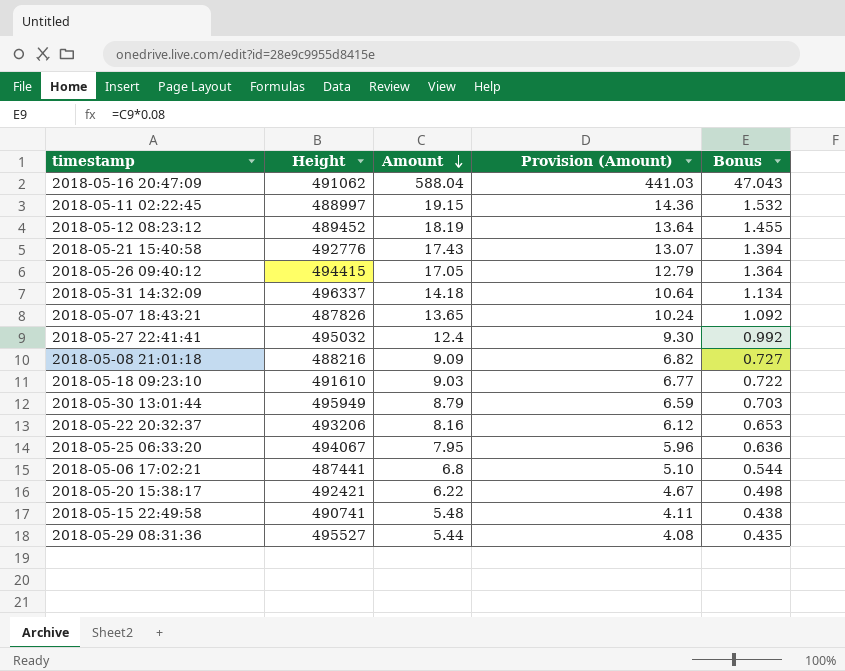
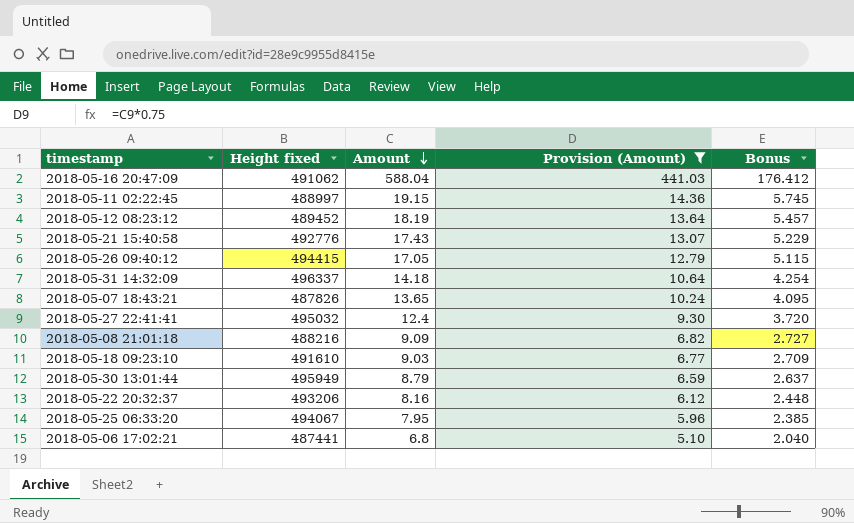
filter: none -> Provision (Amount) >= 5.10
column name: Height -> Height fixed
column Bonus | formula: [Amount] * 0.08 -> [Amount] * 0.3

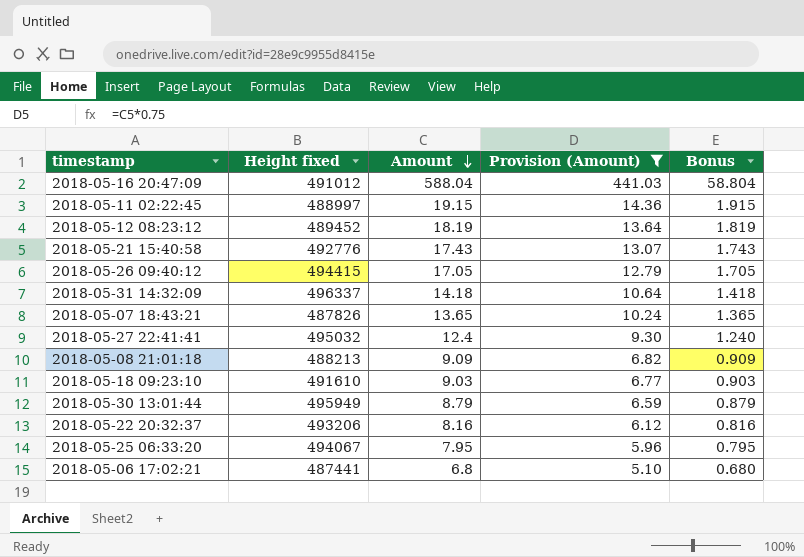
column Bonus | formula: [Amount] * 0.3 -> [Amount] * 0.1
2018-05-16 20:47:09 | Height fixed: 491062 -> 491012
2018-05-08 21:01:18 | Height fixed: 488216 -> 488213

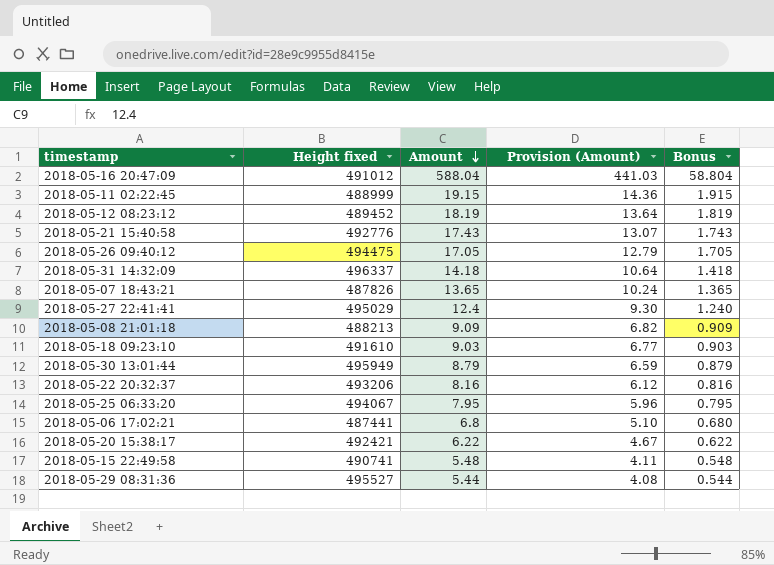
filter: Provision (Amount) >= 5.10 -> none
2018-05-11 02:22:45 | Height fixed: 488997 -> 488999
2018-05-26 09:40:12 | Height fixed: 494415 -> 494475
2018-05-27 22:41:41 | Height fixed: 495032 -> 495029

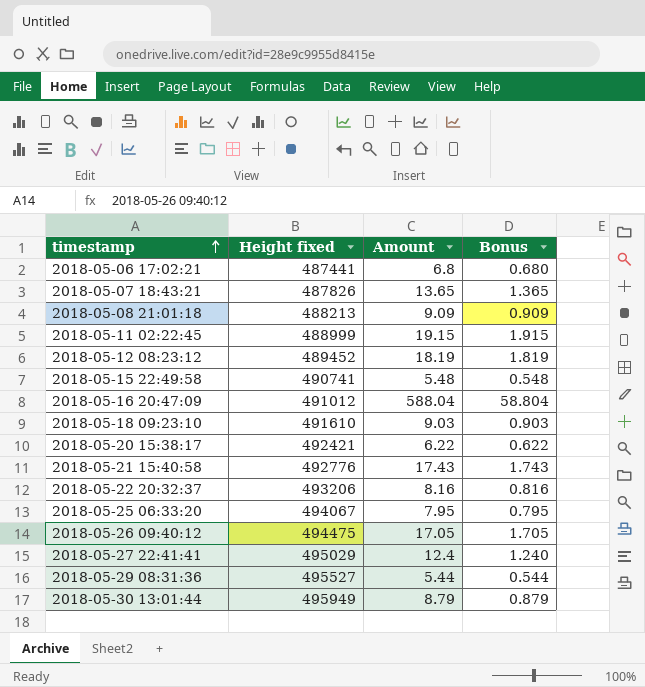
row order: Amount descending -> timestamp ascending
column Provision (Amount) | formula: [Amount] * 0.75 -> none
row 2018-05-31 14:32:09: 496337 | 14.18 | 10.64 | 1.418 -> none

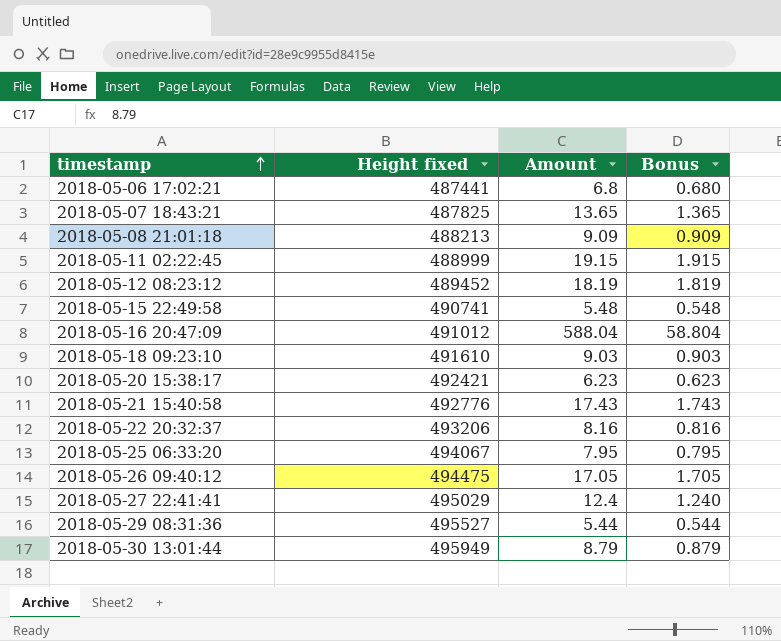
2018-05-07 18:43:21 | Height fixed: 487826 -> 487825
2018-05-20 15:38:17 | Amount: 6.22 -> 6.23
2018-05-20 15:38:17 | Bonus: 0.622 -> 0.623

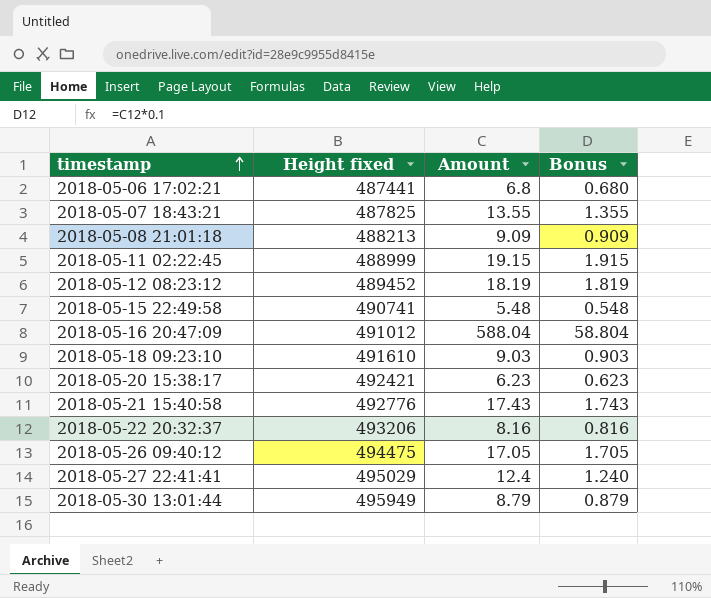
row 2018-05-25 06:33:20: 494067 | 7.95 | 0.795 -> none
row 2018-05-29 08:31:36: 495527 | 5.44 | 0.544 -> none
2018-05-07 18:43:21 | Amount: 13.65 -> 13.55
2018-05-07 18:43:21 | Bonus: 1.365 -> 1.355

